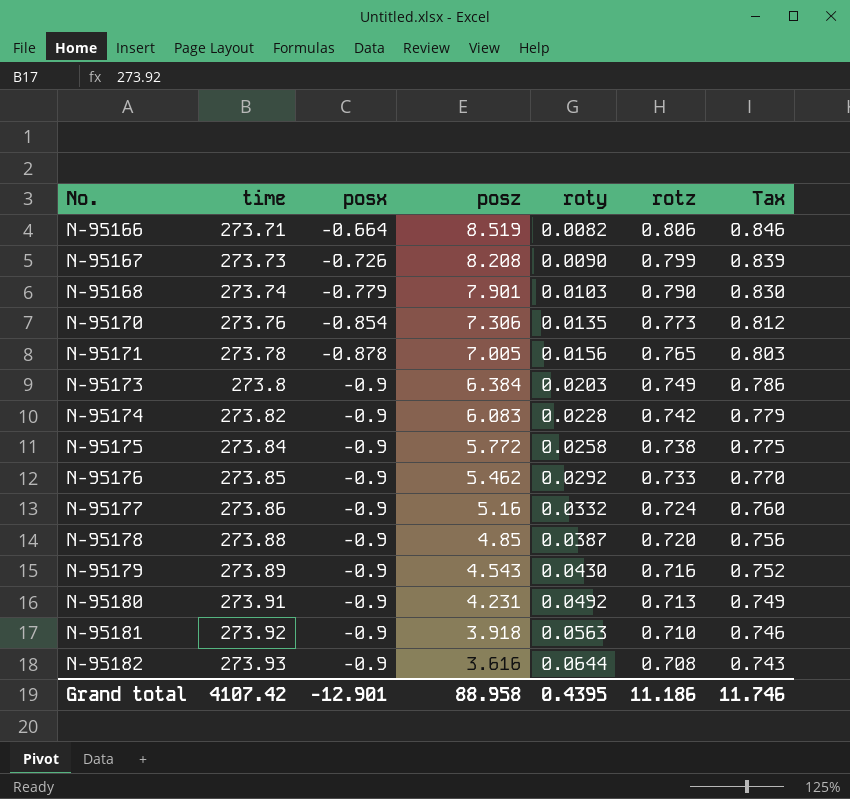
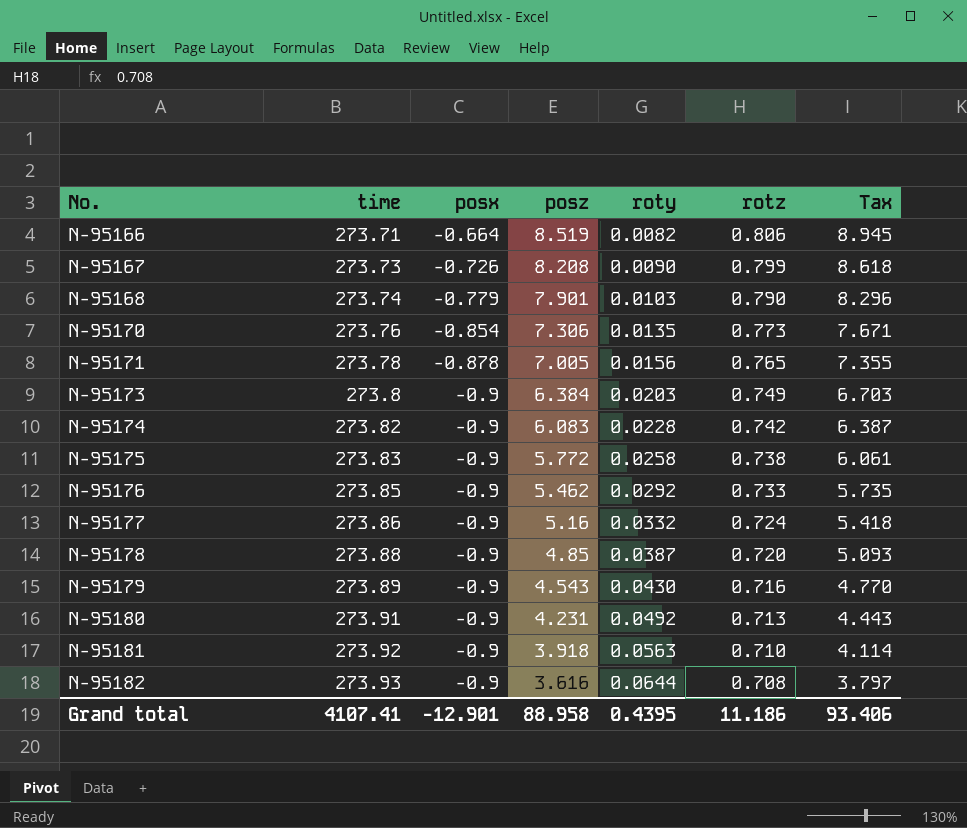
column Tax | formula: [rotz] * 1.05 -> [posz] * 1.05
N-95175 | time: 273.84 -> 273.83
Grand total | time: 4107.42 -> 4107.41
Grand total | Tax: 11.746 -> 93.406

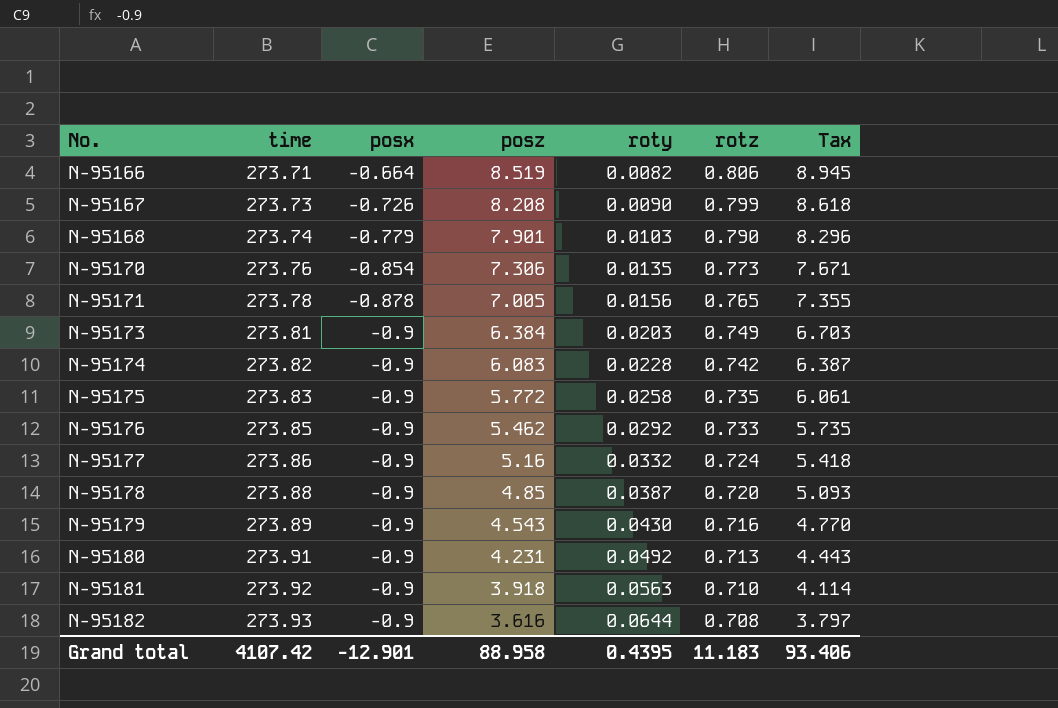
N-95173 | time: 273.8 -> 273.81
N-95175 | rotz: 0.738 -> 0.735
Grand total | time: 4107.41 -> 4107.42
Grand total | rotz: 11.186 -> 11.183

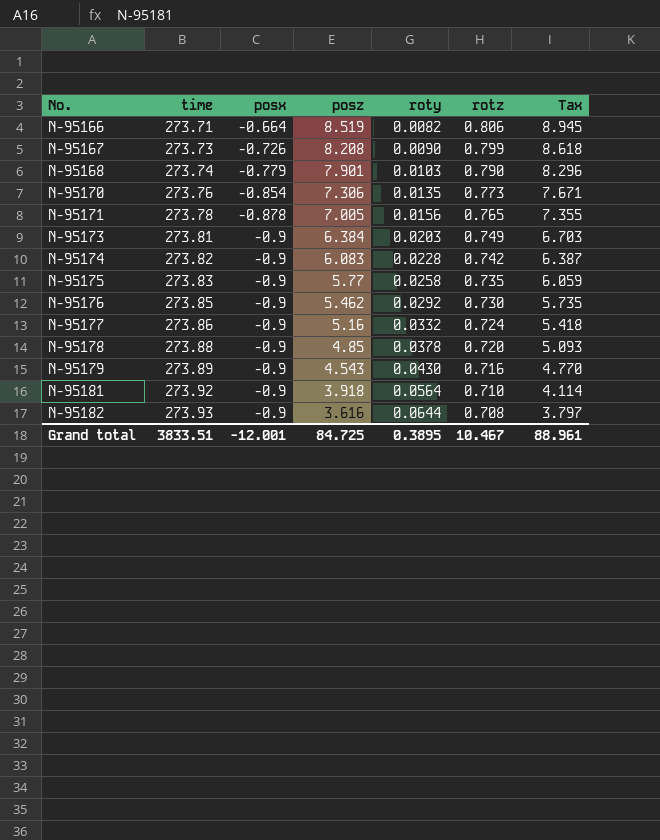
row N-95180: 273.91 | -0.9 | 4.231 | 0.0492 | 0.713 | 4.443 -> none
N-95175 | posz: 5.772 -> 5.77
N-95175 | Tax: 6.061 -> 6.059
N-95176 | rotz: 0.733 -> 0.730
N-95178 | roty: 0.0387 -> 0.0378
N-95181 | roty: 0.0563 -> 0.0564
Grand total | time: 4107.42 -> 3833.51
Grand total | posx: -12.901 -> -12.001
Grand total | posz: 88.958 -> 84.725
Grand total | roty: 0.4395 -> 0.3895
Grand total | rotz: 11.183 -> 10.467
Grand total | Tax: 93.406 -> 88.961

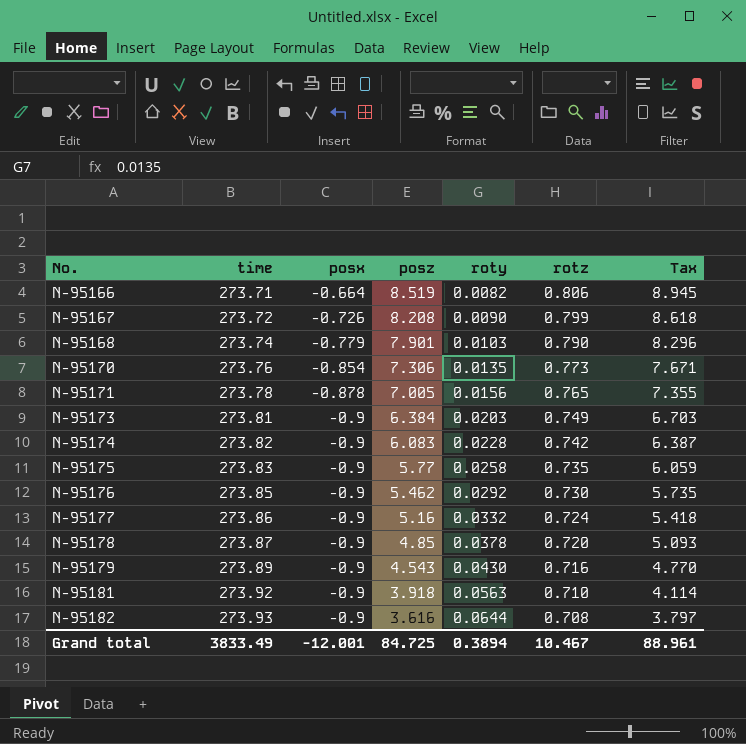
N-95167 | time: 273.73 -> 273.72
N-95178 | time: 273.88 -> 273.87
N-95181 | roty: 0.0564 -> 0.0563
Grand total | time: 3833.51 -> 3833.49
Grand total | roty: 0.3895 -> 0.3894

